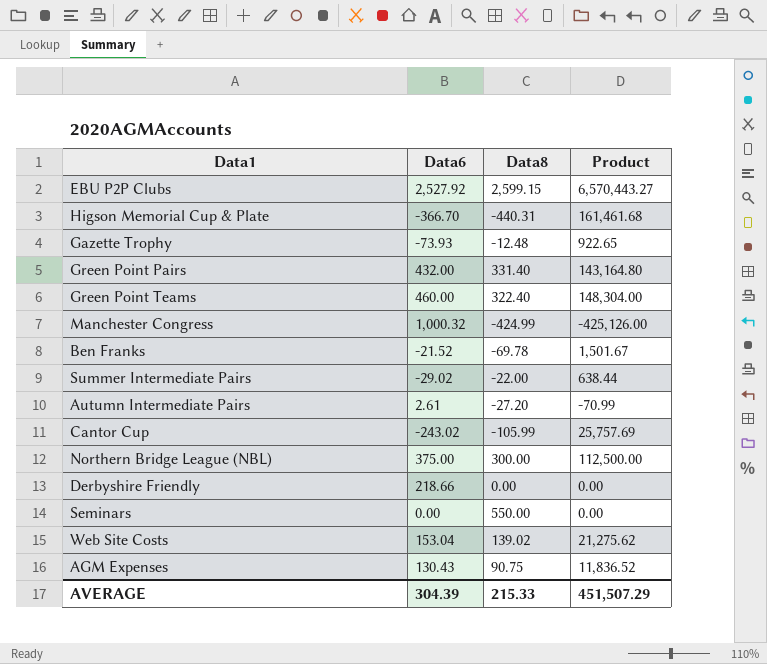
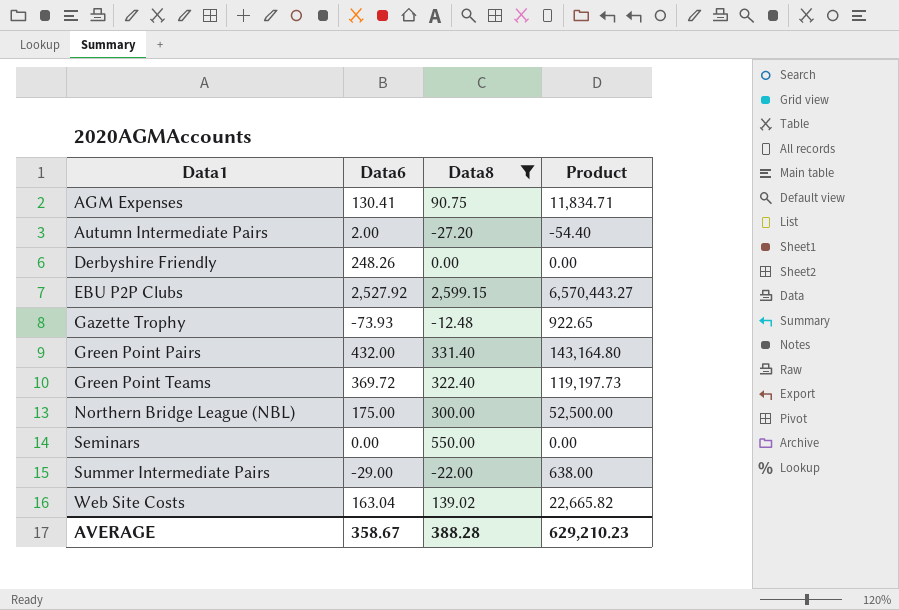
filter: none -> Data8 >= -27.20
row order: none -> Data1 ascending
AGM Expenses | Data6: 130.43 -> 130.41
AGM Expenses | Product: 11,836.52 -> 11,834.71
Autumn Intermediate Pairs | Data6: 2.61 -> 2.00
Autumn Intermediate Pairs | Product: -70.99 -> -54.40
Derbyshire Friendly | Data6: 218.66 -> 248.26
Green Point Teams | Data6: 460.00 -> 369.72
Green Point Teams | Product: 148,304.00 -> 119,197.73
Northern Bridge League (NBL) | Data6: 375.00 -> 175.00
Northern Bridge League (NBL) | Product: 112,500.00 -> 52,500.00
Summer Intermediate Pairs | Data6: -29.02 -> -29.00
Summer Intermediate Pairs | Product: 638.44 -> 638.00
Web Site Costs | Data6: 153.04 -> 163.04
Web Site Costs | Product: 21,275.62 -> 22,665.82
AVERAGE | Data6: 304.39 -> 358.67
AVERAGE | Data8: 215.33 -> 388.28
AVERAGE | Product: 451,507.29 -> 629,210.23

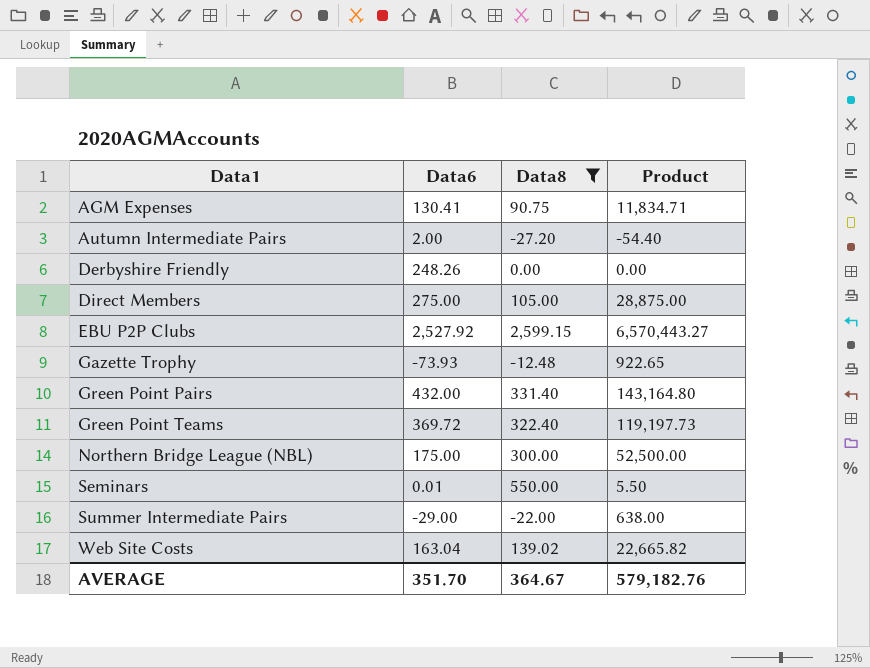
row Direct Members: none -> 275.00 | 105.00 | 28,875.00
Seminars | Data6: 0.00 -> 0.01
Seminars | Product: 0.00 -> 5.50
AVERAGE | Data6: 358.67 -> 351.70
AVERAGE | Data8: 388.28 -> 364.67
AVERAGE | Product: 629,210.23 -> 579,182.76

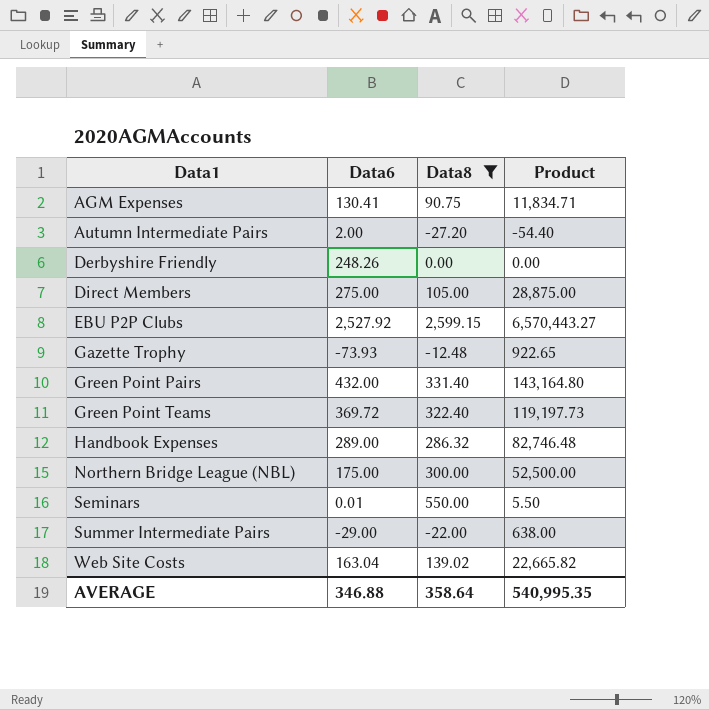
row Handbook Expenses: none -> 289.00 | 286.32 | 82,746.48
AVERAGE | Data6: 351.70 -> 346.88
AVERAGE | Data8: 364.67 -> 358.64
AVERAGE | Product: 579,182.76 -> 540,995.35

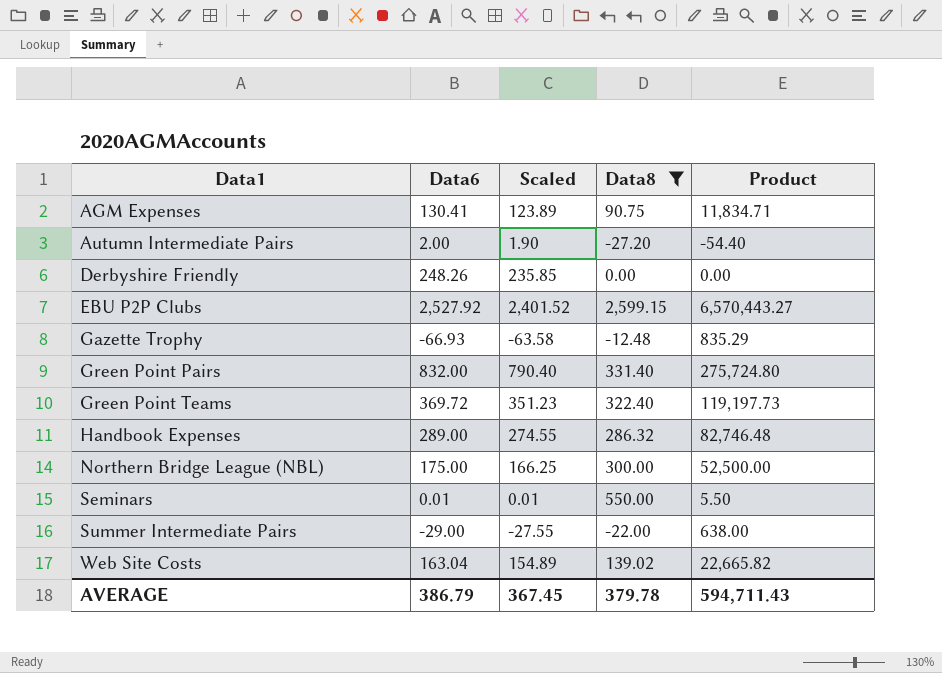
column Scaled | formula: none -> [Data6] * 0.95
row Direct Members: 275.00 | 105.00 | 28,875.00 -> none
Gazette Trophy | Data6: -73.93 -> -66.93
Gazette Trophy | Product: 922.65 -> 835.29
Green Point Pairs | Data6: 432.00 -> 832.00
Green Point Pairs | Product: 143,164.80 -> 275,724.80
AVERAGE | Data6: 346.88 -> 386.79
AVERAGE | Data8: 358.64 -> 379.78
AVERAGE | Product: 540,995.35 -> 594,711.43

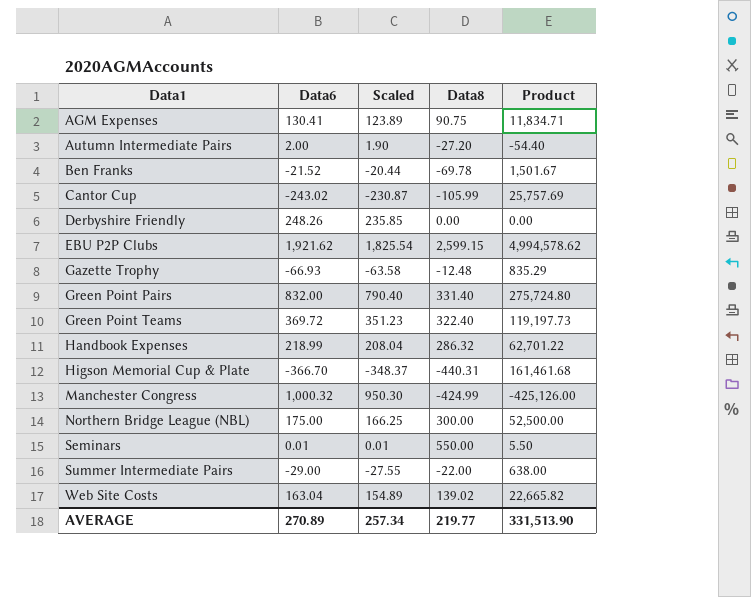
filter: Data8 >= -27.20 -> none
EBU P2P Clubs | Data6: 2,527.92 -> 1,921.62
EBU P2P Clubs | Scaled: 2,401.52 -> 1,825.54
EBU P2P Clubs | Product: 6,570,443.27 -> 4,994,578.62
Handbook Expenses | Data6: 289.00 -> 218.99
Handbook Expenses | Scaled: 274.55 -> 208.04
Handbook Expenses | Product: 82,746.48 -> 62,701.22
AVERAGE | Data6: 386.79 -> 270.89
AVERAGE | Scaled: 367.45 -> 257.34
AVERAGE | Data8: 379.78 -> 219.77
AVERAGE | Product: 594,711.43 -> 331,513.90

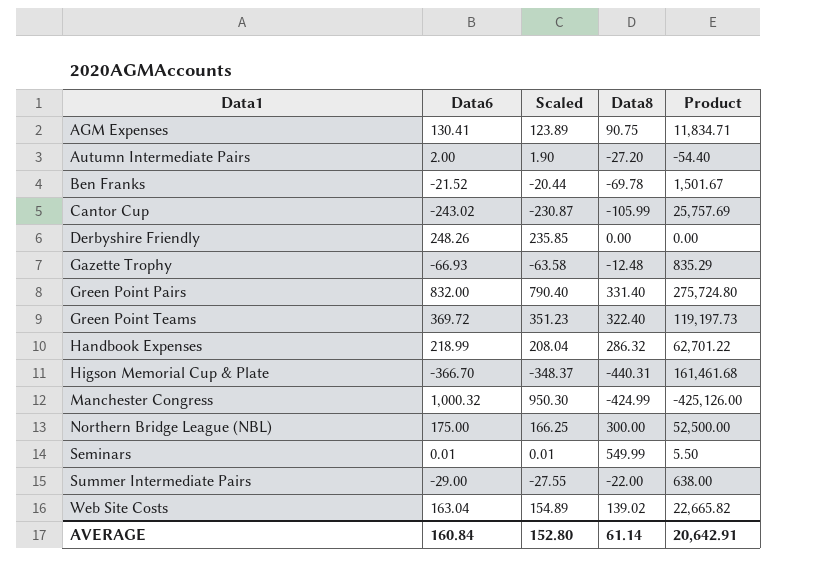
row EBU P2P Clubs: 1,921.62 | 1,825.54 | 2,599.15 | 4,994,578.62 -> none
Seminars | Data8: 550.00 -> 549.99
AVERAGE | Data6: 270.89 -> 160.84
AVERAGE | Scaled: 257.34 -> 152.80
AVERAGE | Data8: 219.77 -> 61.14
AVERAGE | Product: 331,513.90 -> 20,642.91

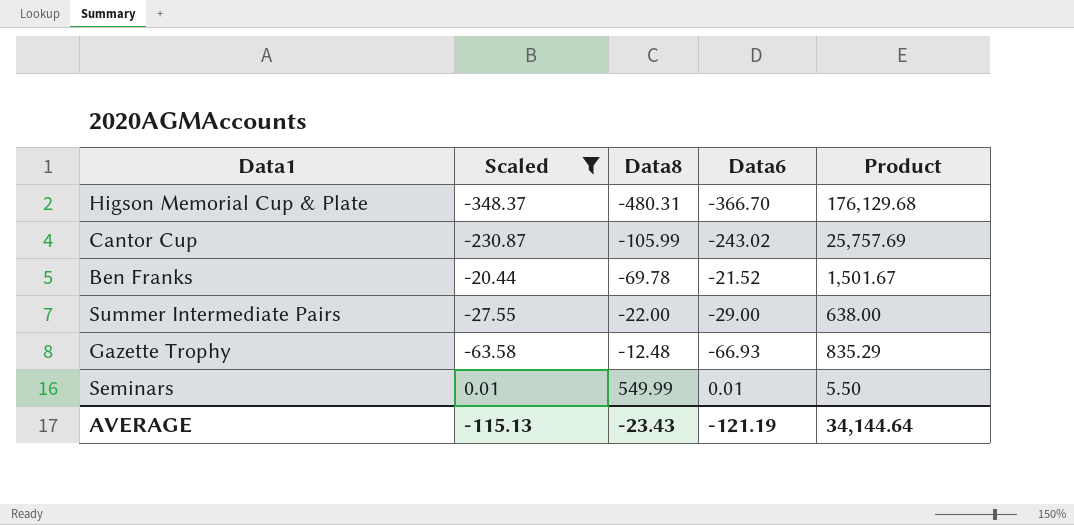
filter: none -> Scaled <= 0.01
row order: Data1 ascending -> Data8 ascending
column Data6 | position: 2 -> 4
Higson Memorial Cup & Plate | Data8: -440.31 -> -480.31
Higson Memorial Cup & Plate | Product: 161,461.68 -> 176,129.68
AVERAGE | Scaled: 152.80 -> -115.13
AVERAGE | Data8: 61.14 -> -23.43
AVERAGE | Data6: 160.84 -> -121.19
AVERAGE | Product: 20,642.91 -> 34,144.64

